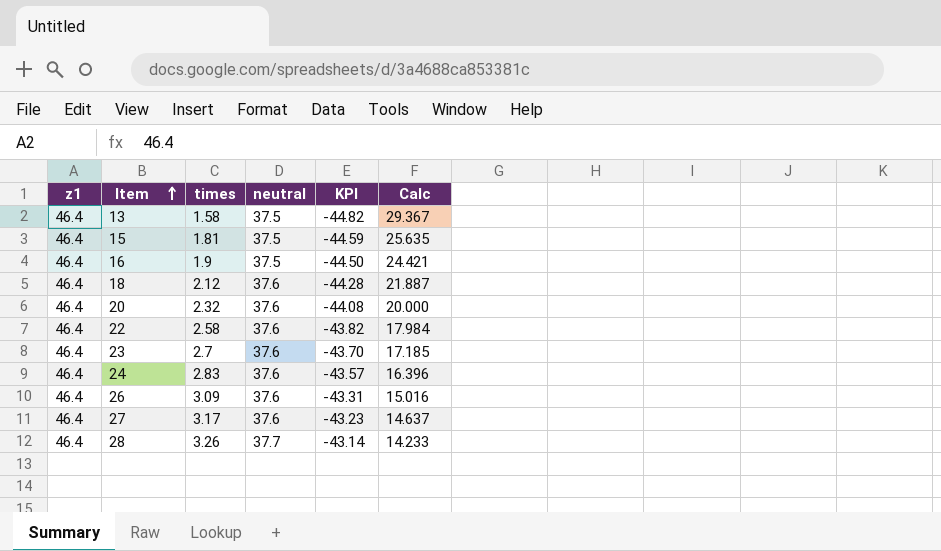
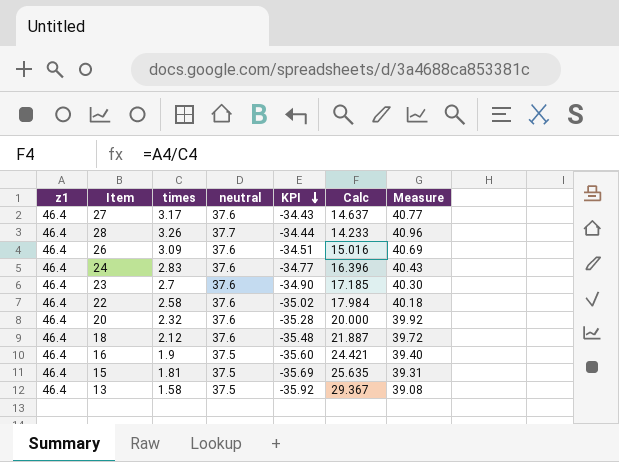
row order: Item ascending -> KPI descending
column KPI | formula: [times] - [z1] -> [times] - [neutral]
column Measure | formula: none -> [times] + [neutral]

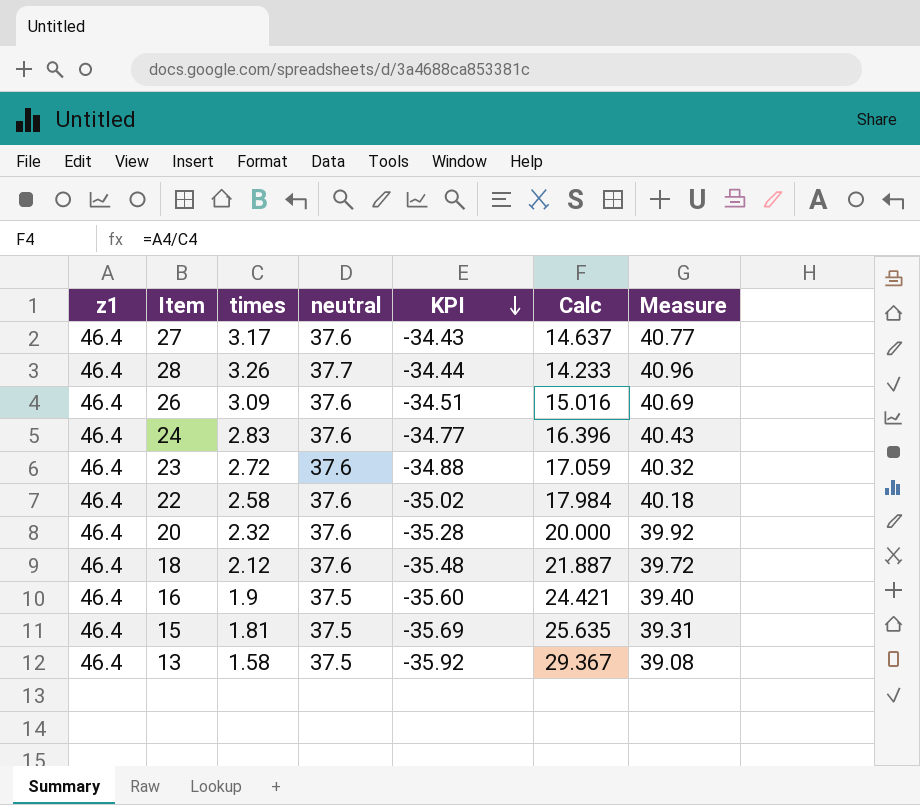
23 | times: 2.7 -> 2.72
23 | KPI: -34.90 -> -34.88
23 | Calc: 17.185 -> 17.059
23 | Measure: 40.30 -> 40.32

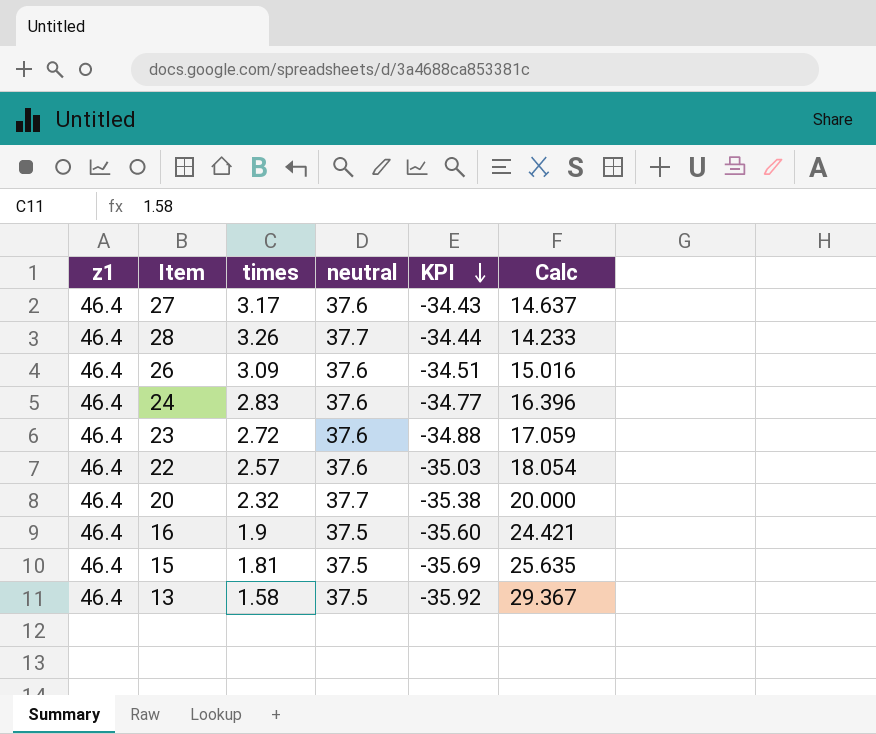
column Measure | formula: [times] + [neutral] -> none
row 18: 46.4 | 2.12 | 37.6 | -35.48 | 21.887 | 39.72 -> none
22 | times: 2.58 -> 2.57
22 | KPI: -35.02 -> -35.03
22 | Calc: 17.984 -> 18.054
20 | neutral: 37.6 -> 37.7
20 | KPI: -35.28 -> -35.38

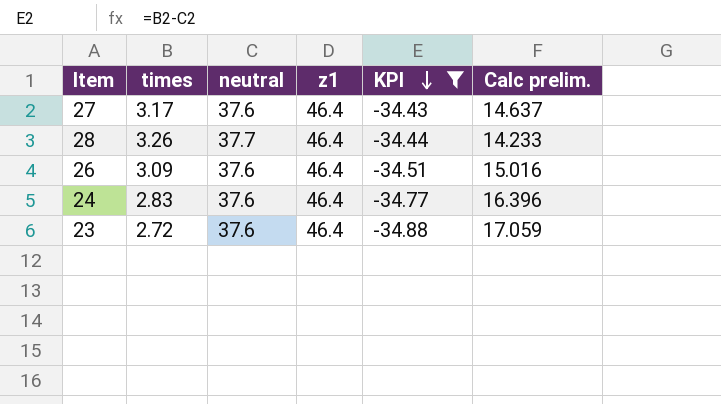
filter: none -> KPI >= -34.88
column z1 | position: 1 -> 4
column name: Calc -> Calc prelim.

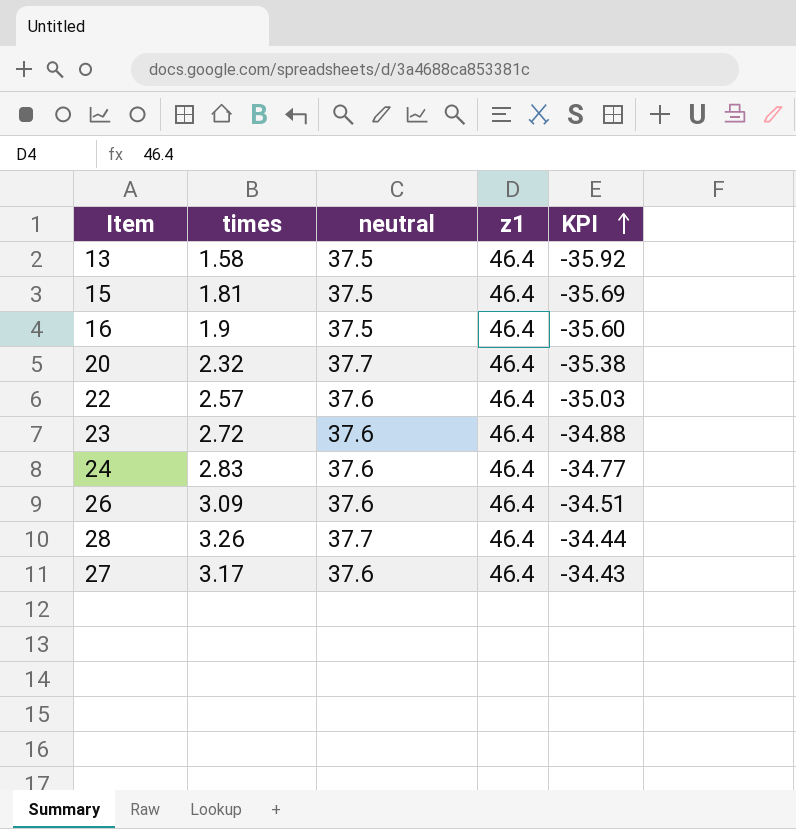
filter: KPI >= -34.88 -> none
row order: KPI descending -> KPI ascending
column Calc prelim. | formula: [z1] / [times] -> none

